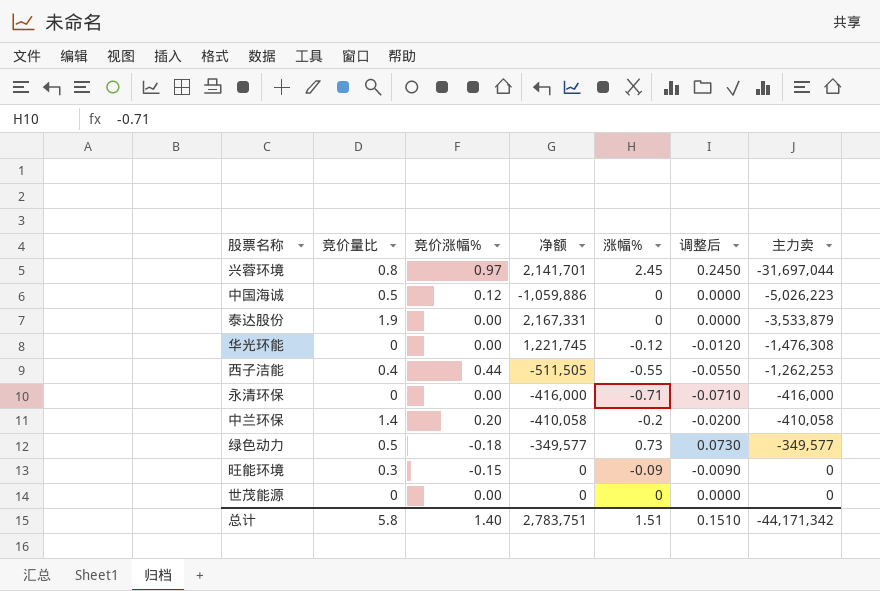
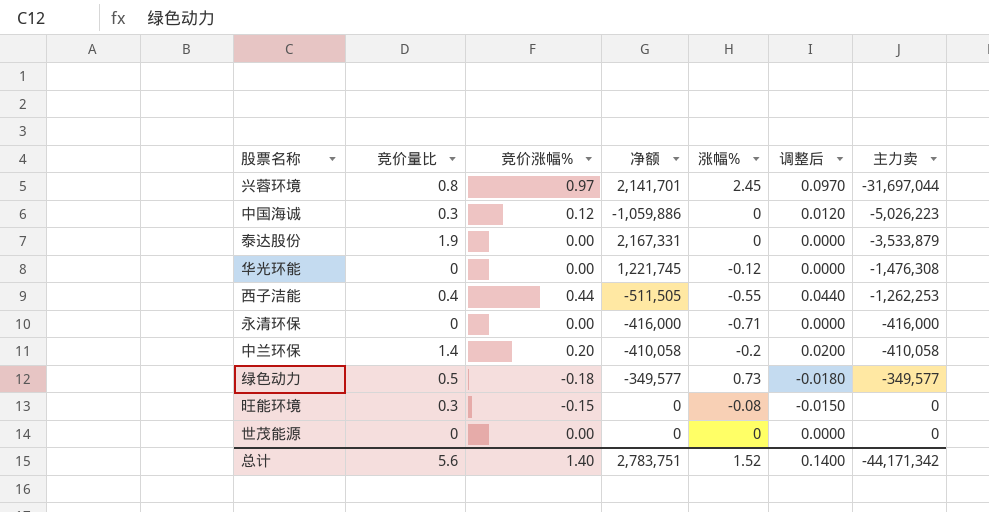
column 调整后 | formula: [涨幅%] * 0.1 -> [竞价涨幅%] * 0.1
中国海诚 | 竞价量比: 0.5 -> 0.3
旺能环境 | 涨幅%: -0.09 -> -0.08
总计 | 竞价量比: 5.8 -> 5.6
总计 | 涨幅%: 1.51 -> 1.52
总计 | 调整后: 0.1510 -> 0.1400

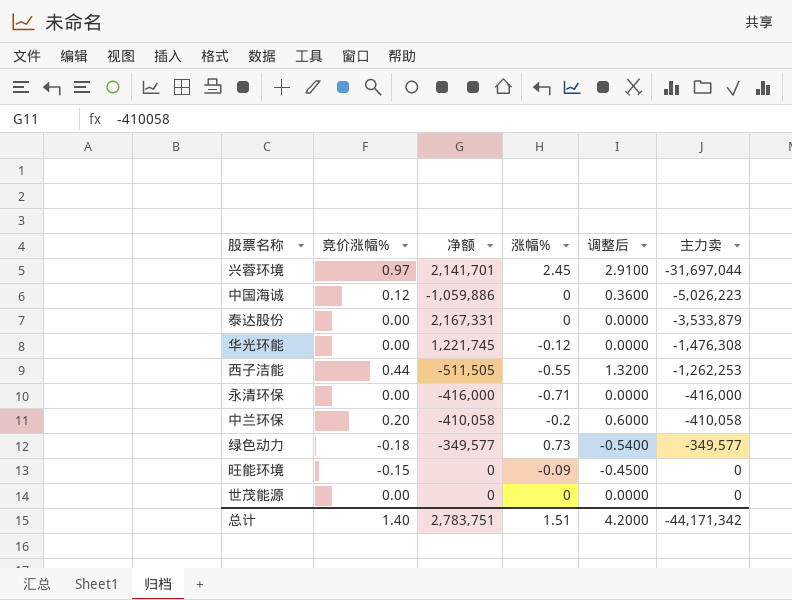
column 竞价量比 | position: 2 -> none
column 调整后 | formula: [竞价涨幅%] * 0.1 -> [竞价涨幅%] * 3
旺能环境 | 涨幅%: -0.08 -> -0.09
总计 | 涨幅%: 1.52 -> 1.51
总计 | 调整后: 0.1400 -> 4.2000

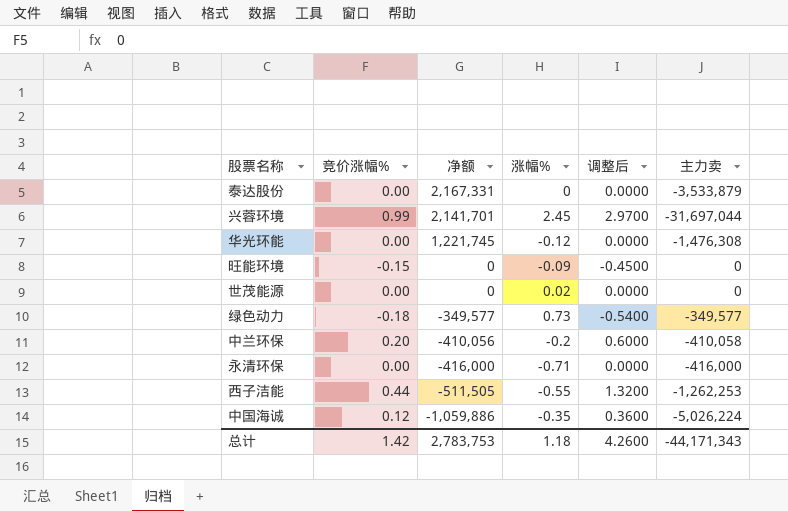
row order: 主力卖 ascending -> 净额 descending
兴蓉环境 | 竞价涨幅%: 0.97 -> 0.99
兴蓉环境 | 调整后: 2.9100 -> 2.9700
世茂能源 | 涨幅%: 0 -> 0.02
中兰环保 | 净额: -410,058 -> -410,056
中国海诚 | 涨幅%: 0 -> -0.35
中国海诚 | 主力卖: -5,026,223 -> -5,026,224
总计 | 竞价涨幅%: 1.40 -> 1.42
总计 | 净额: 2,783,751 -> 2,783,753
总计 | 涨幅%: 1.51 -> 1.18
总计 | 调整后: 4.2000 -> 4.2600
总计 | 主力卖: -44,171,342 -> -44,171,343

